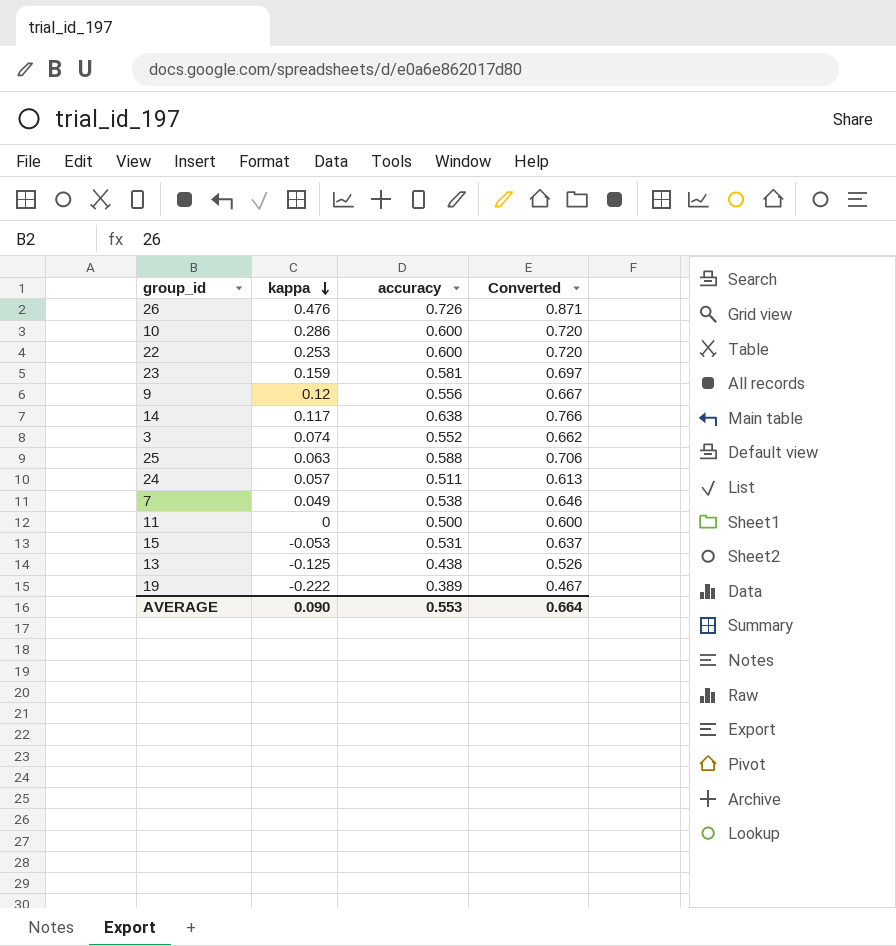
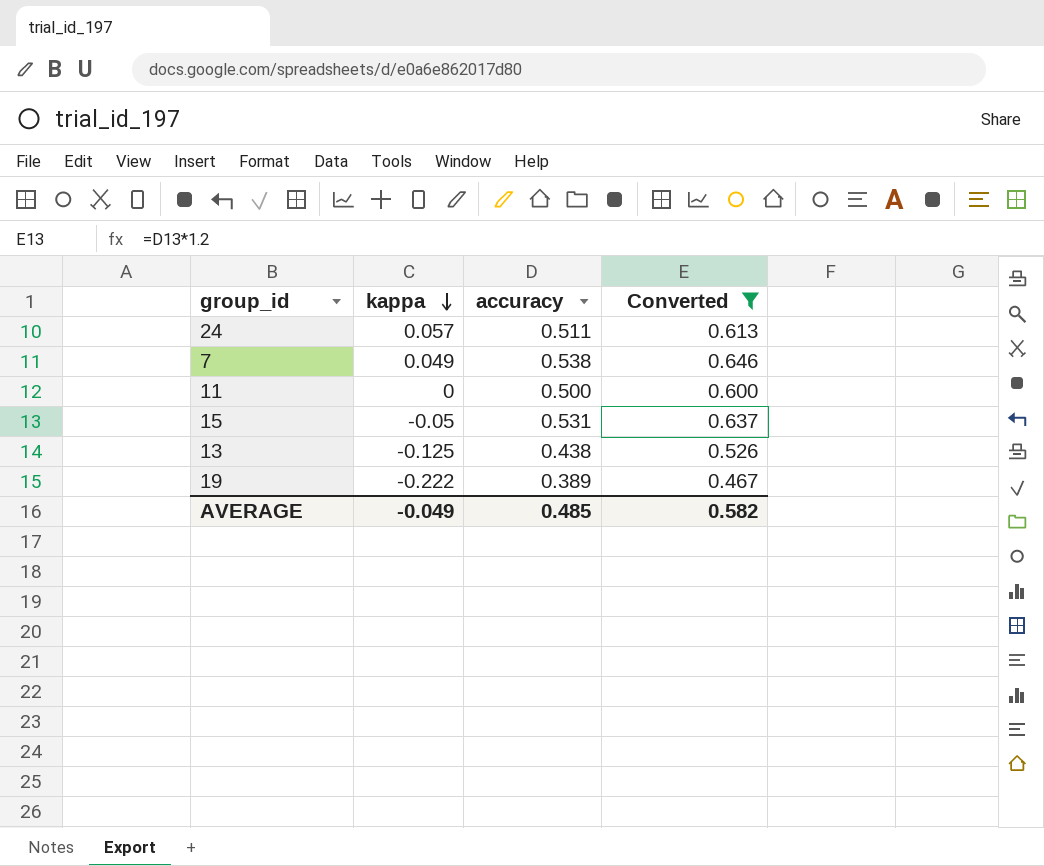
filter: none -> Converted <= 0.646
15 | kappa: -0.053 -> -0.05
AVERAGE | kappa: 0.090 -> -0.049
AVERAGE | accuracy: 0.553 -> 0.485
AVERAGE | Converted: 0.664 -> 0.582

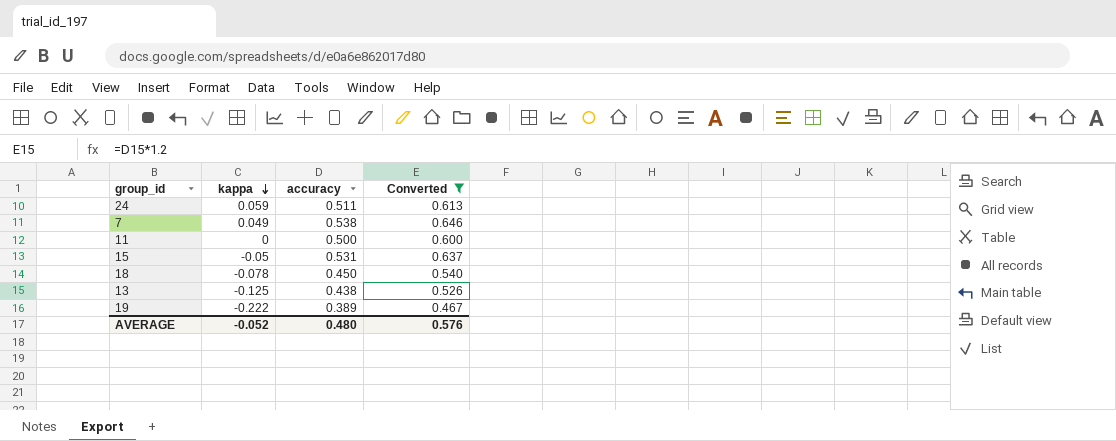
24 | kappa: 0.057 -> 0.059
row 18: none -> -0.078 | 0.450 | 0.540
AVERAGE | kappa: -0.049 -> -0.052
AVERAGE | accuracy: 0.485 -> 0.480
AVERAGE | Converted: 0.582 -> 0.576

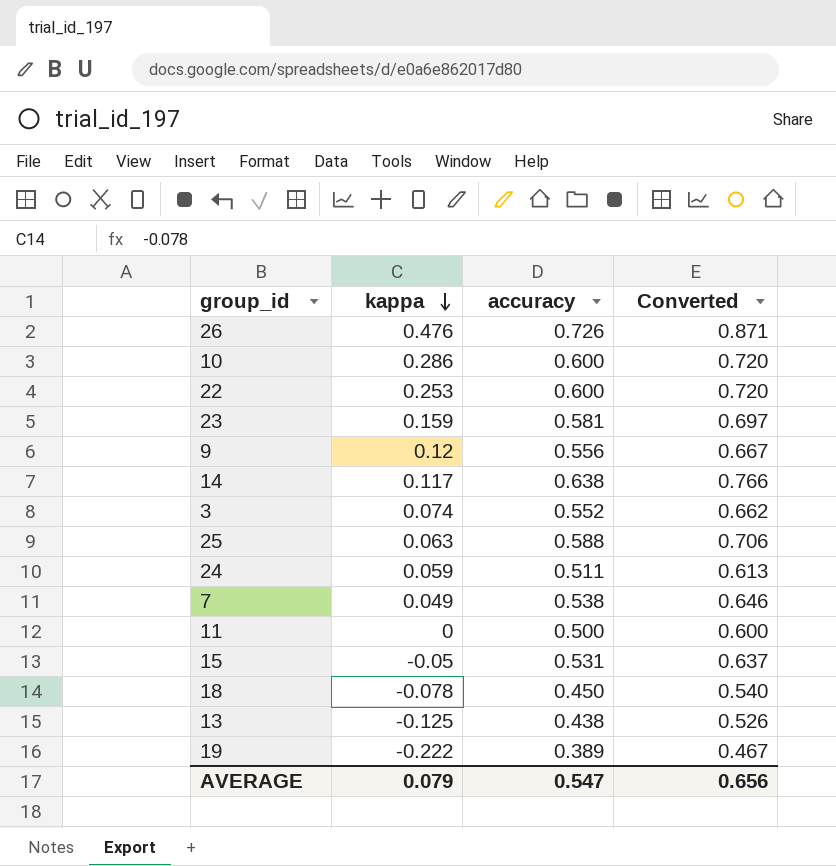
filter: Converted <= 0.646 -> none
AVERAGE | kappa: -0.052 -> 0.079
AVERAGE | accuracy: 0.480 -> 0.547
AVERAGE | Converted: 0.576 -> 0.656

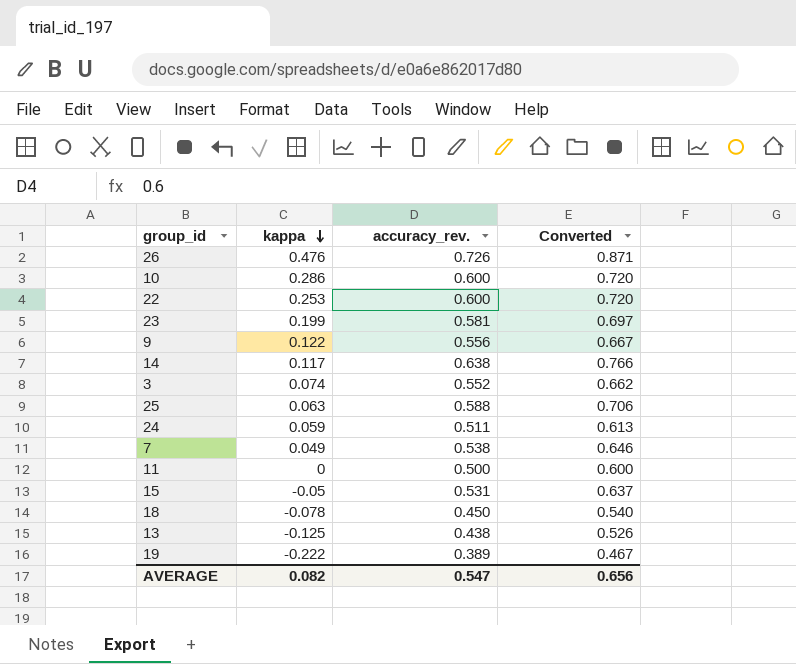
column name: accuracy -> accuracy_rev.
23 | kappa: 0.159 -> 0.199
9 | kappa: 0.12 -> 0.122
AVERAGE | kappa: 0.079 -> 0.082

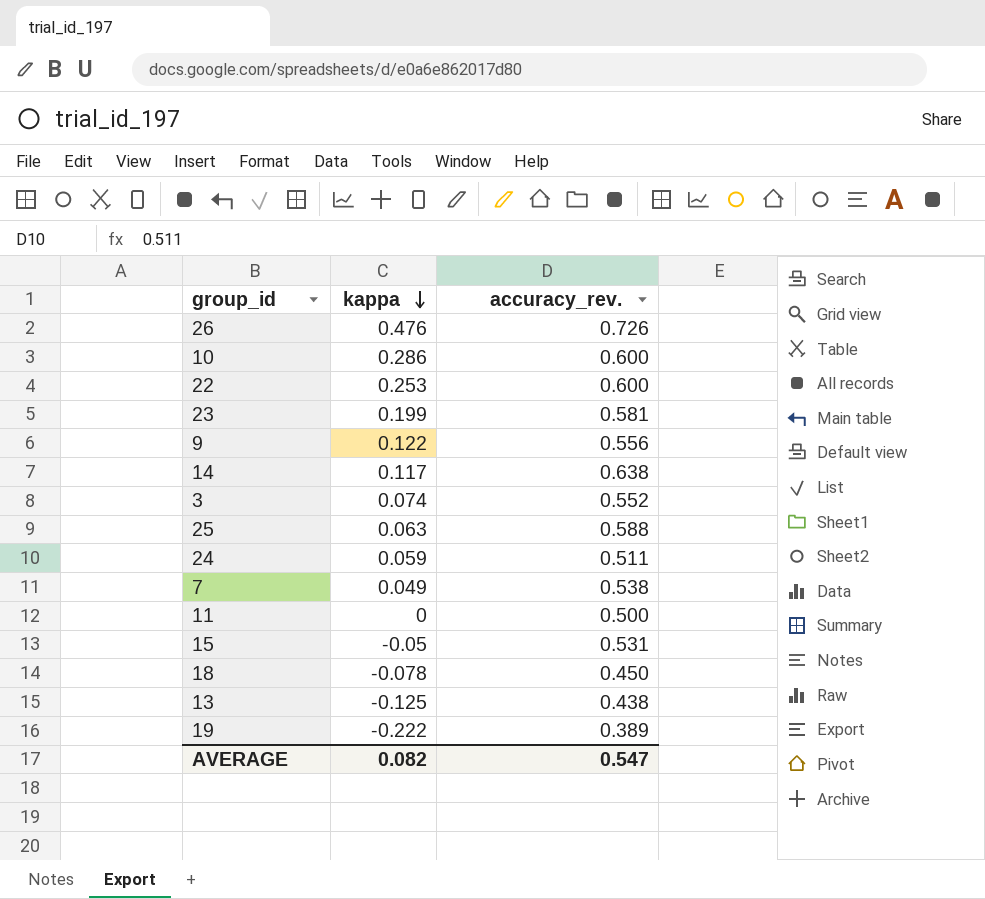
column Converted | formula: [accuracy_rev.] * 1.2 -> none

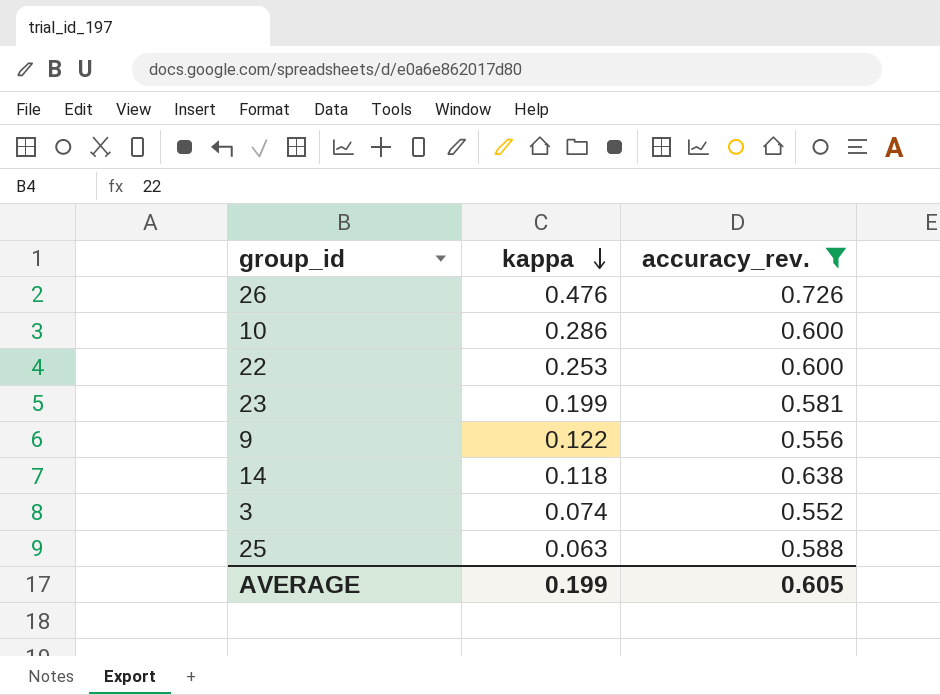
filter: none -> accuracy_rev. >= 0.552
14 | kappa: 0.117 -> 0.118
AVERAGE | kappa: 0.082 -> 0.199
AVERAGE | accuracy_rev.: 0.547 -> 0.605

